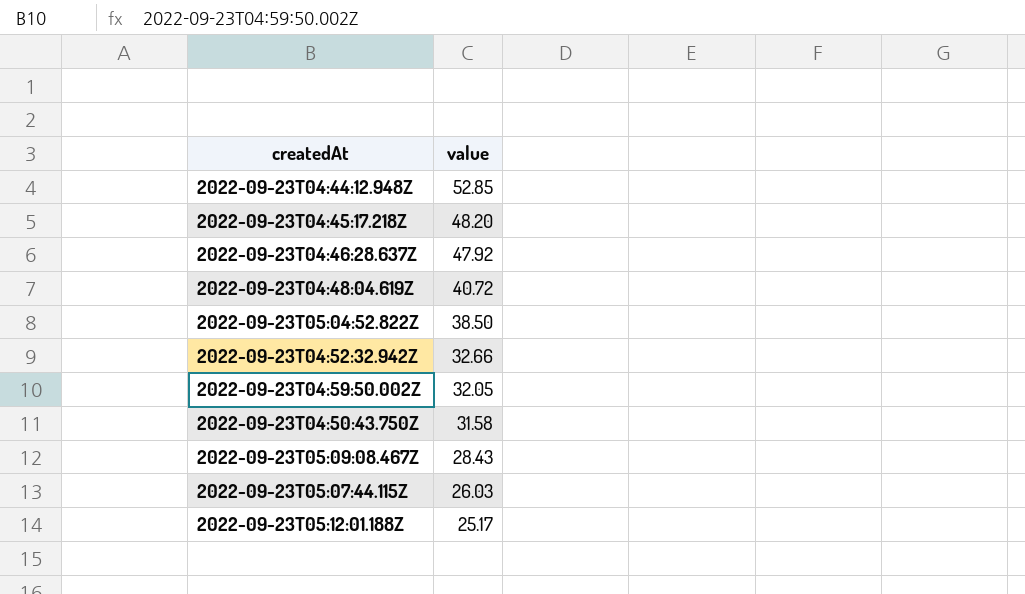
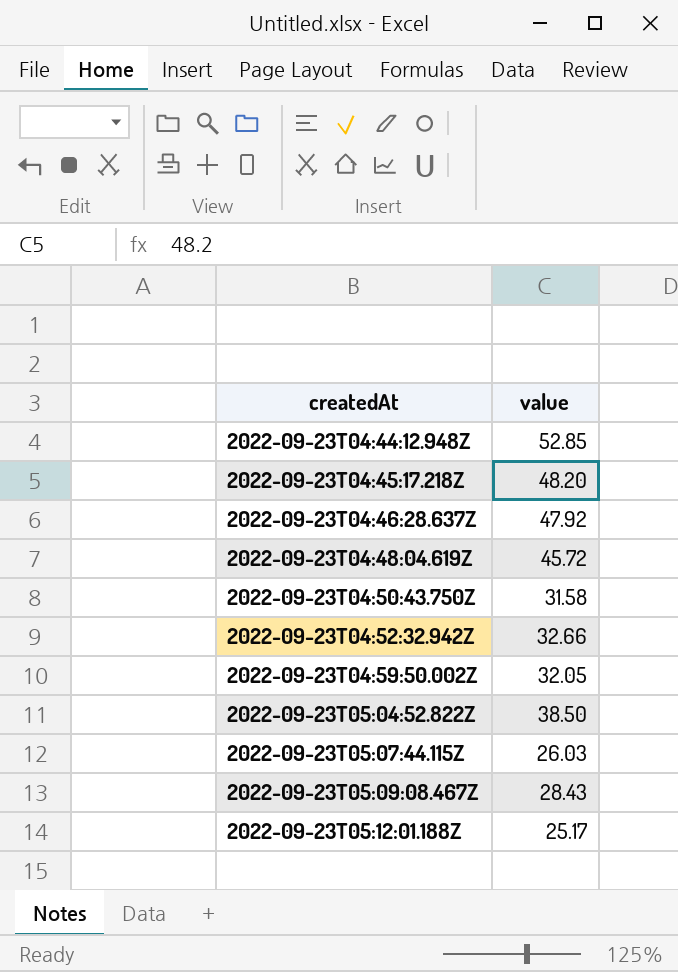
row order: value descending -> createdAt ascending
2022-09-23T04:48:04.619Z | value: 40.72 -> 45.72

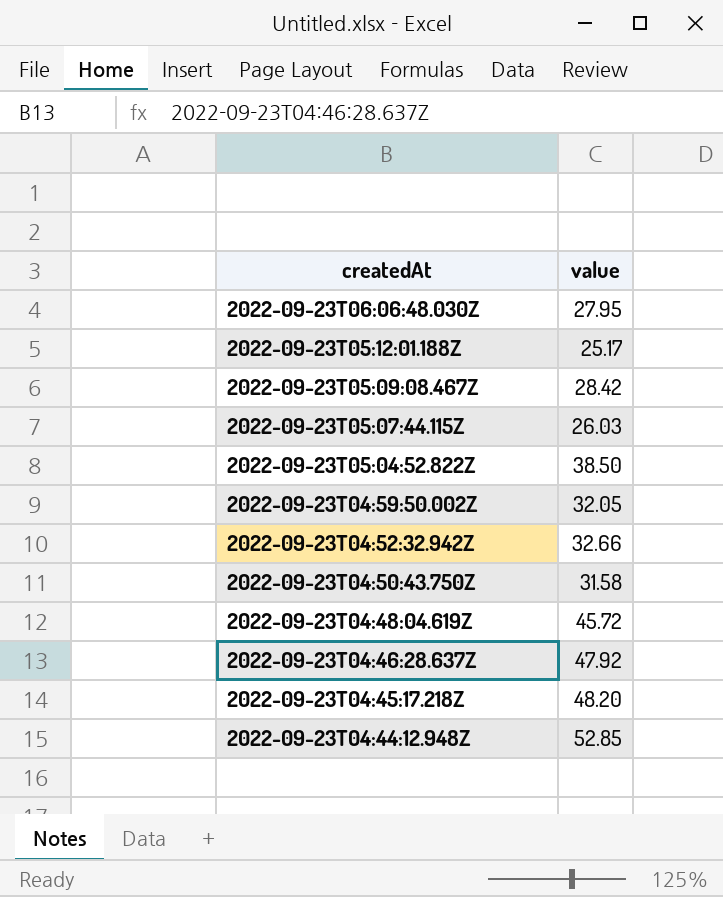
row order: createdAt ascending -> createdAt descending
row 2022-09-23T06:06:48.030Z: none -> 27.95
2022-09-23T05:09:08.467Z | value: 28.43 -> 28.42

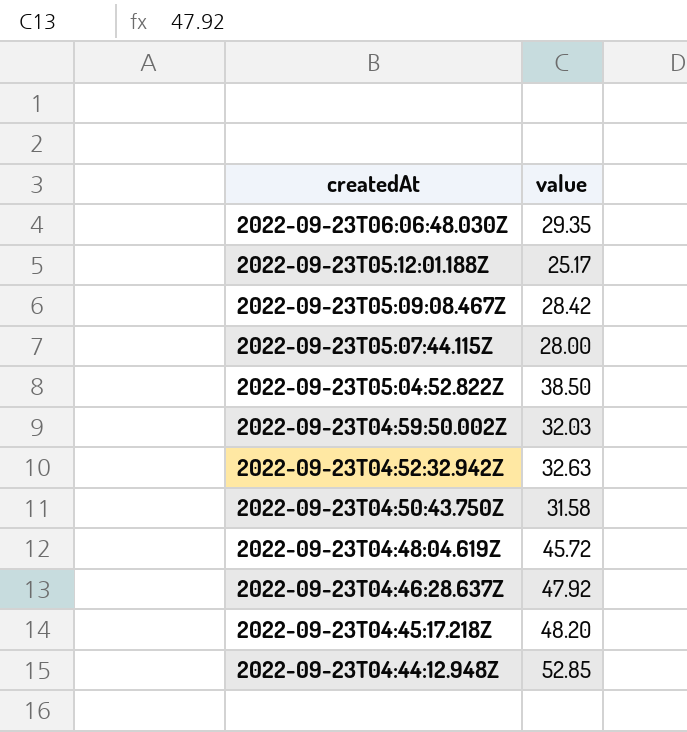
2022-09-23T06:06:48.030Z | value: 27.95 -> 29.35
2022-09-23T05:07:44.115Z | value: 26.03 -> 28.00
2022-09-23T04:59:50.002Z | value: 32.05 -> 32.03
2022-09-23T04:52:32.942Z | value: 32.66 -> 32.63

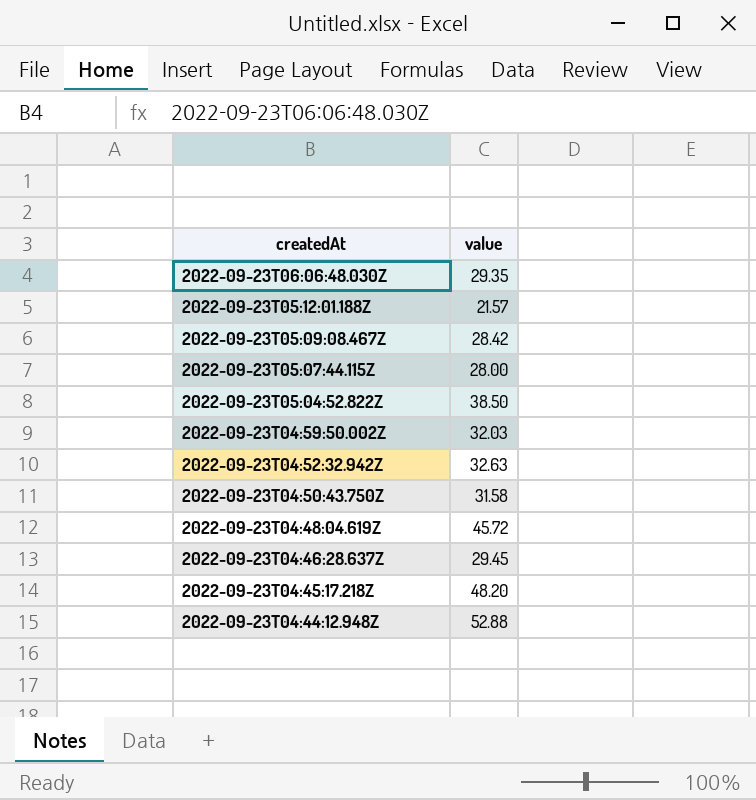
2022-09-23T05:12:01.188Z | value: 25.17 -> 21.57
2022-09-23T04:46:28.637Z | value: 47.92 -> 29.45
2022-09-23T04:44:12.948Z | value: 52.85 -> 52.88

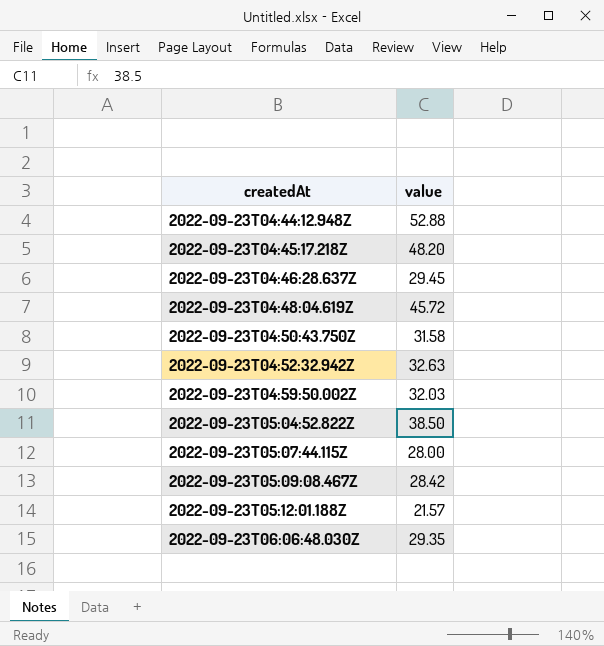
row order: createdAt descending -> createdAt ascending

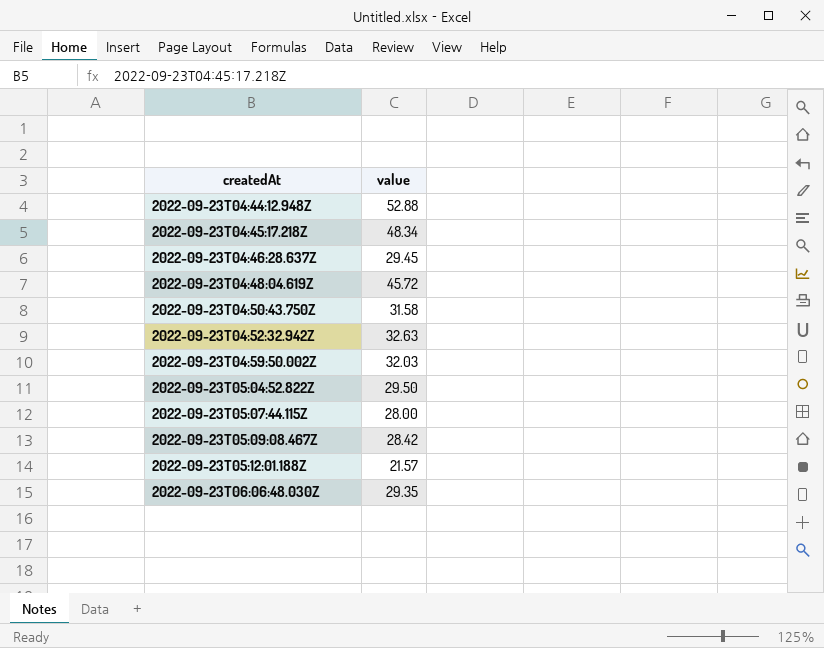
2022-09-23T04:45:17.218Z | value: 48.20 -> 48.34
2022-09-23T05:04:52.822Z | value: 38.50 -> 29.50

